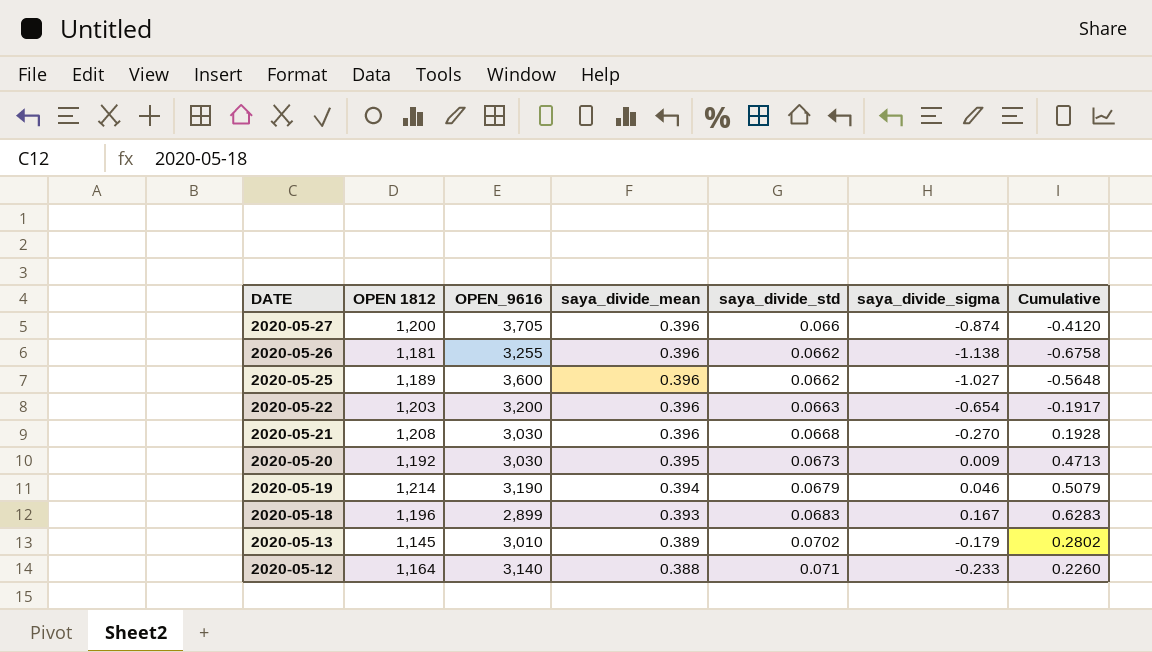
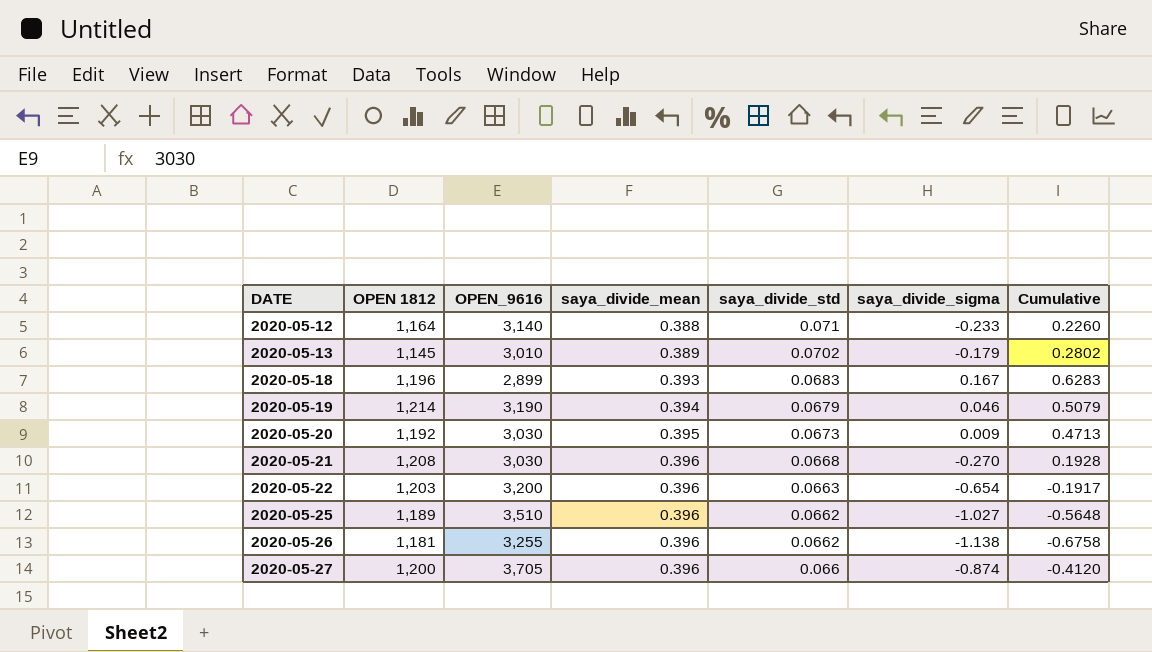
row order: DATE descending -> DATE ascending
2020-05-25 | OPEN_9616: 3,600 -> 3,510

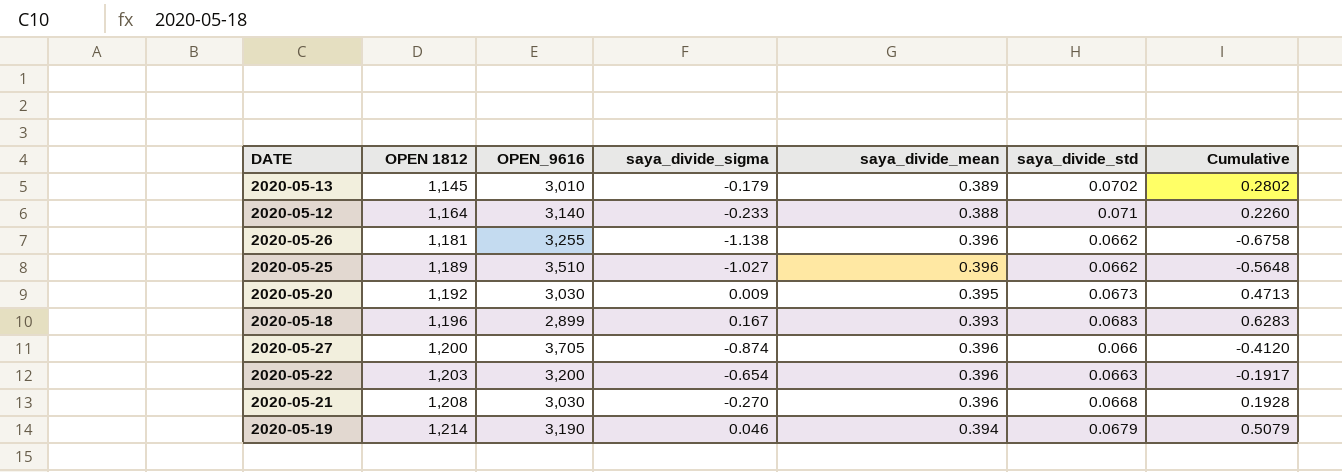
row order: DATE ascending -> OPEN 1812 ascending
column saya_divide_sigma | position: 6 -> 4

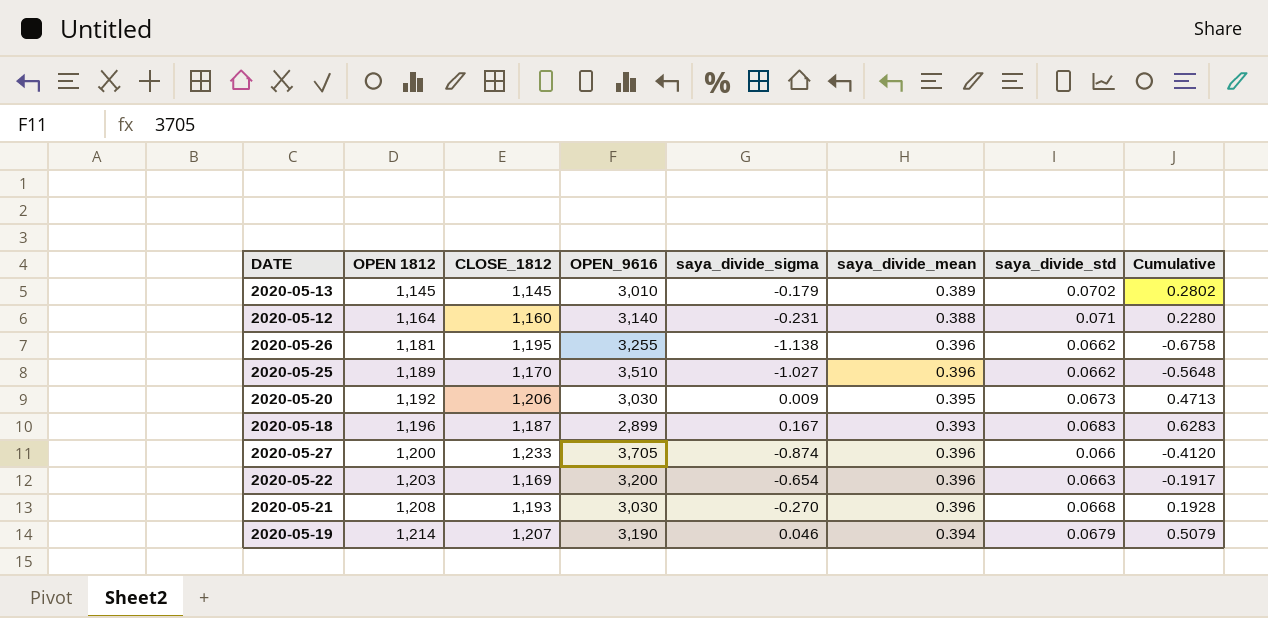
column CLOSE_1812 | position: none -> 3
2020-05-12 | saya_divide_sigma: -0.233 -> -0.231
2020-05-12 | Cumulative: 0.2260 -> 0.2280

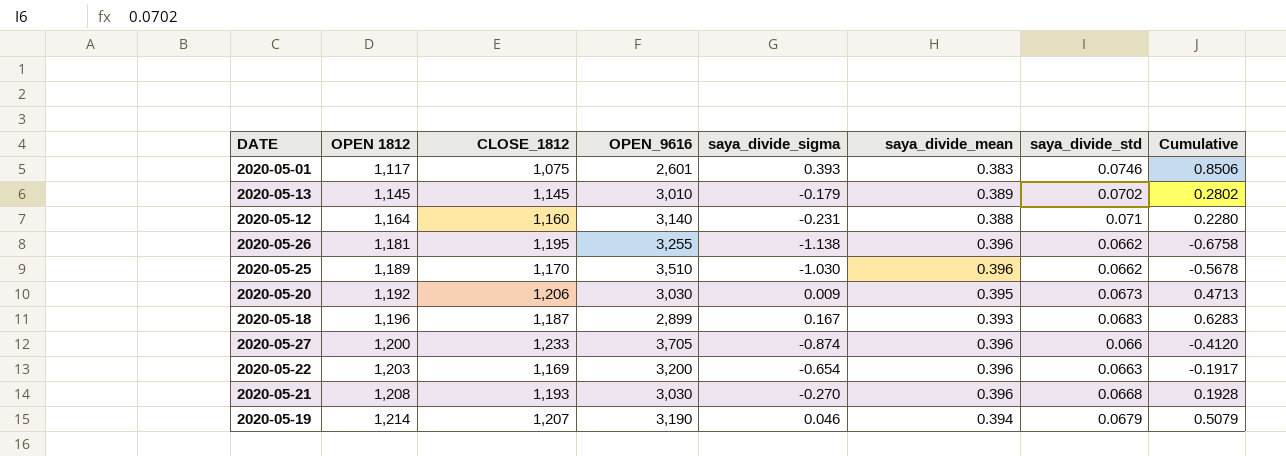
row 2020-05-01: none -> 1,117 | 1,075 | 2,601 | 0.393 | 0.383 | 0.0746 | 0.8506
2020-05-25 | saya_divide_sigma: -1.027 -> -1.030
2020-05-25 | Cumulative: -0.5648 -> -0.5678

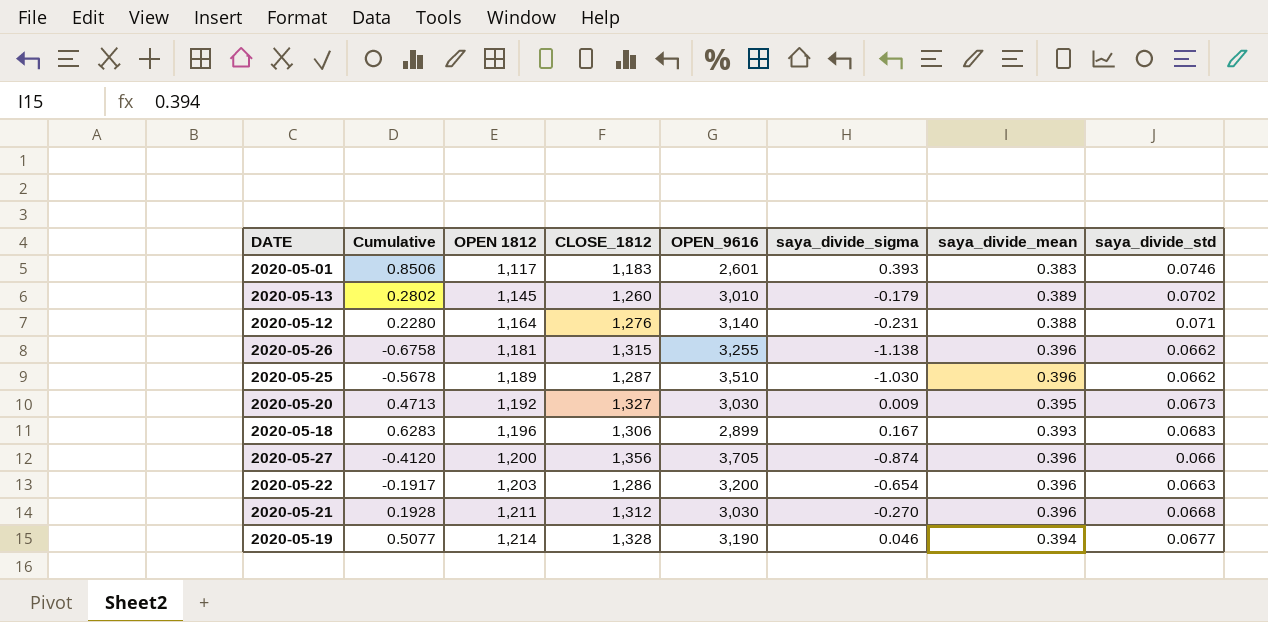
column Cumulative | position: 8 -> 2
2020-05-01 | CLOSE_1812: 1,075 -> 1,183
2020-05-13 | CLOSE_1812: 1,145 -> 1,260
2020-05-12 | CLOSE_1812: 1,160 -> 1,276
2020-05-26 | CLOSE_1812: 1,195 -> 1,315
2020-05-25 | CLOSE_1812: 1,170 -> 1,287
2020-05-20 | CLOSE_1812: 1,206 -> 1,327
2020-05-18 | CLOSE_1812: 1,187 -> 1,306
2020-05-27 | CLOSE_1812: 1,233 -> 1,356
2020-05-22 | CLOSE_1812: 1,169 -> 1,286
2020-05-21 | OPEN 1812: 1,208 -> 1,211
2020-05-21 | CLOSE_1812: 1,193 -> 1,312
2020-05-19 | Cumulative: 0.5079 -> 0.5077
2020-05-19 | CLOSE_1812: 1,207 -> 1,328
2020-05-19 | saya_divide_std: 0.0679 -> 0.0677

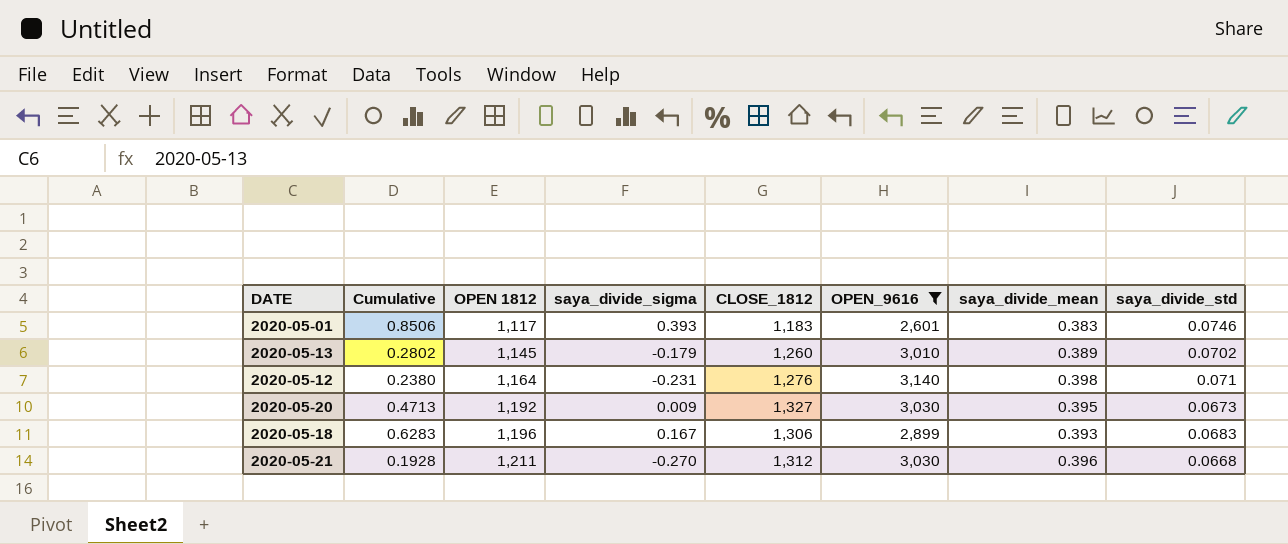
filter: none -> OPEN_9616 <= 3,140
column saya_divide_sigma | position: 6 -> 4
2020-05-12 | Cumulative: 0.2280 -> 0.2380
2020-05-12 | saya_divide_mean: 0.388 -> 0.398

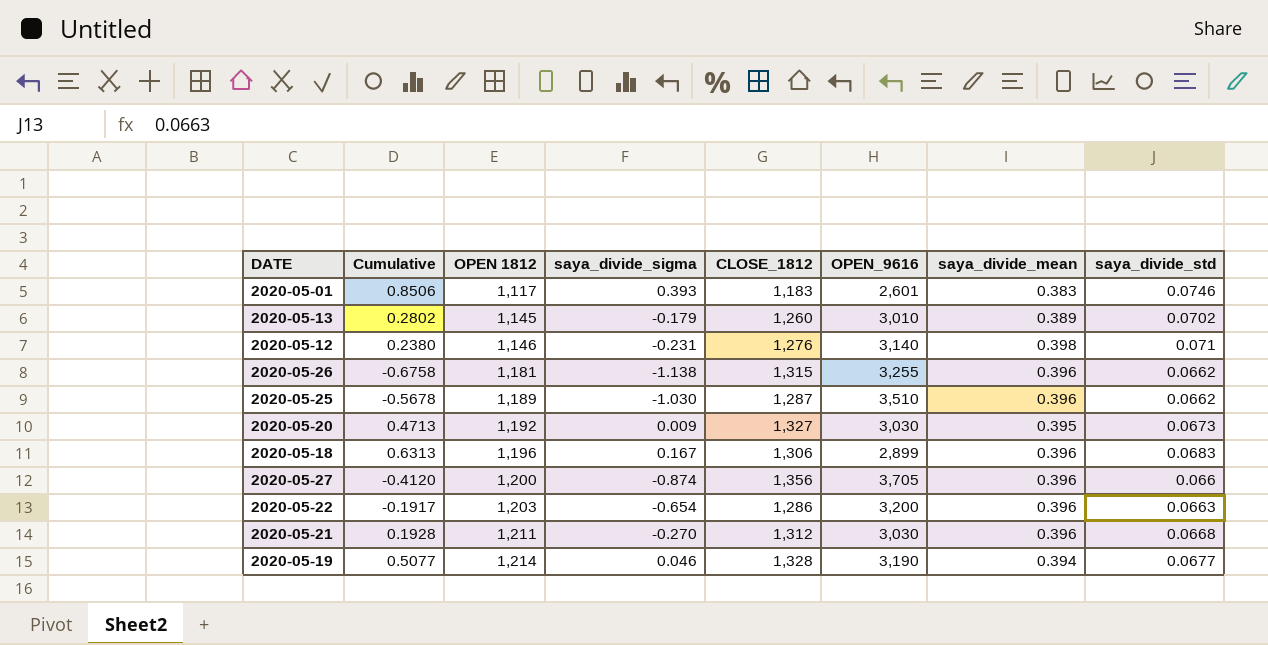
filter: OPEN_9616 <= 3,140 -> none
2020-05-12 | OPEN 1812: 1,164 -> 1,146
2020-05-18 | Cumulative: 0.6283 -> 0.6313
2020-05-18 | saya_divide_mean: 0.393 -> 0.396

